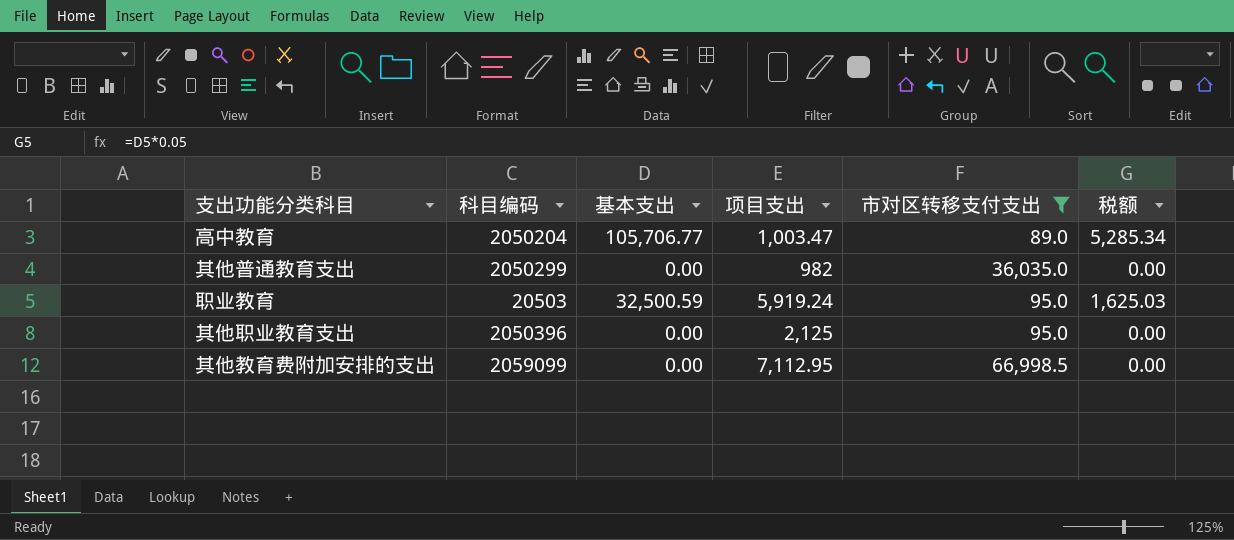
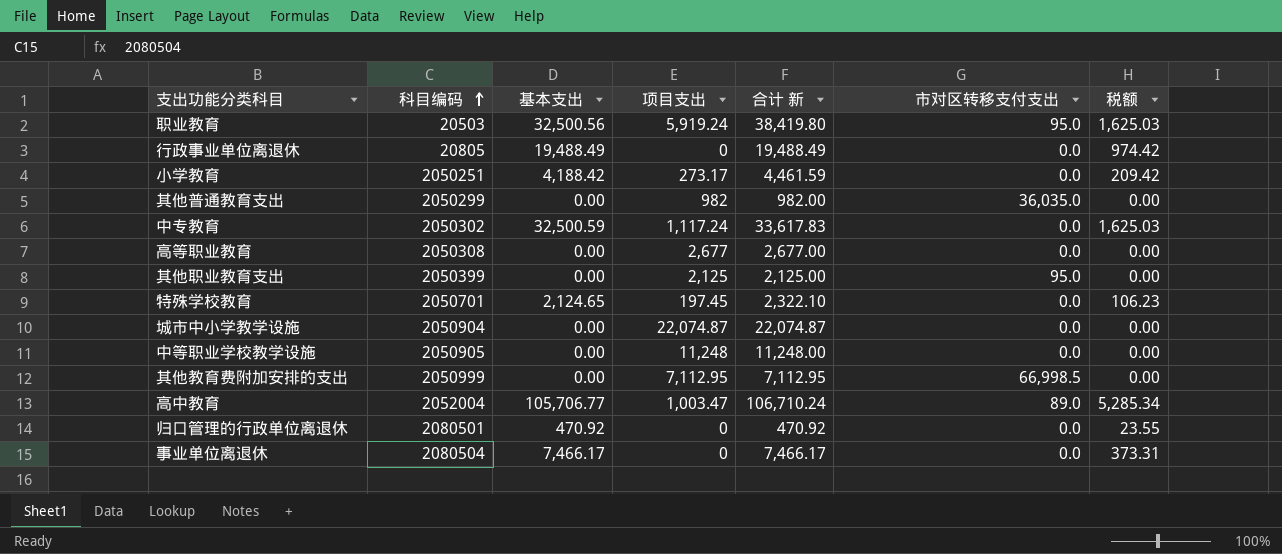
filter: 市对区转移支付支出 != 0.0 -> none
row order: none -> 科目编码 ascending
column 合计 新 | formula: none -> [基本支出] + [项目支出]
职业教育 | 基本支出: 32,500.59 -> 32,500.56
其他职业教育支出 | 科目编码: 2050396 -> 2050399
其他教育费附加安排的支出 | 科目编码: 2059099 -> 2050999
高中教育 | 科目编码: 2050204 -> 2052004

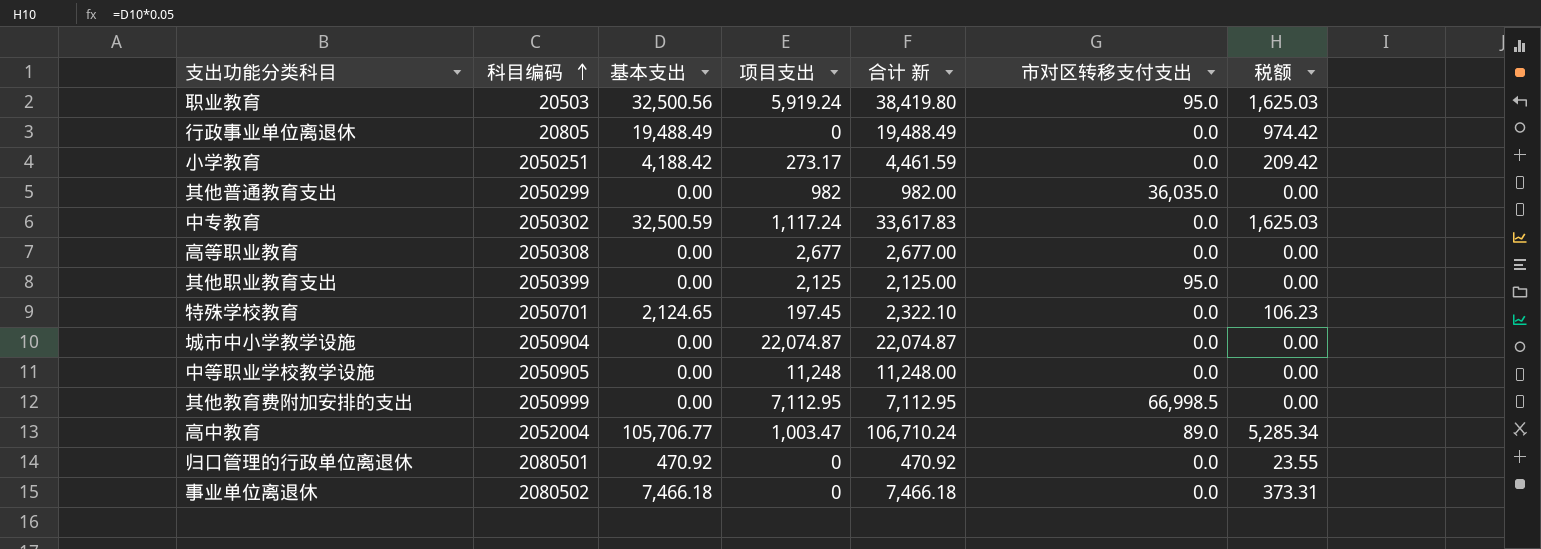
事业单位离退休 | 科目编码: 2080504 -> 2080502
事业单位离退休 | 基本支出: 7,466.17 -> 7,466.18
事业单位离退休 | 合计 新: 7,466.17 -> 7,466.18

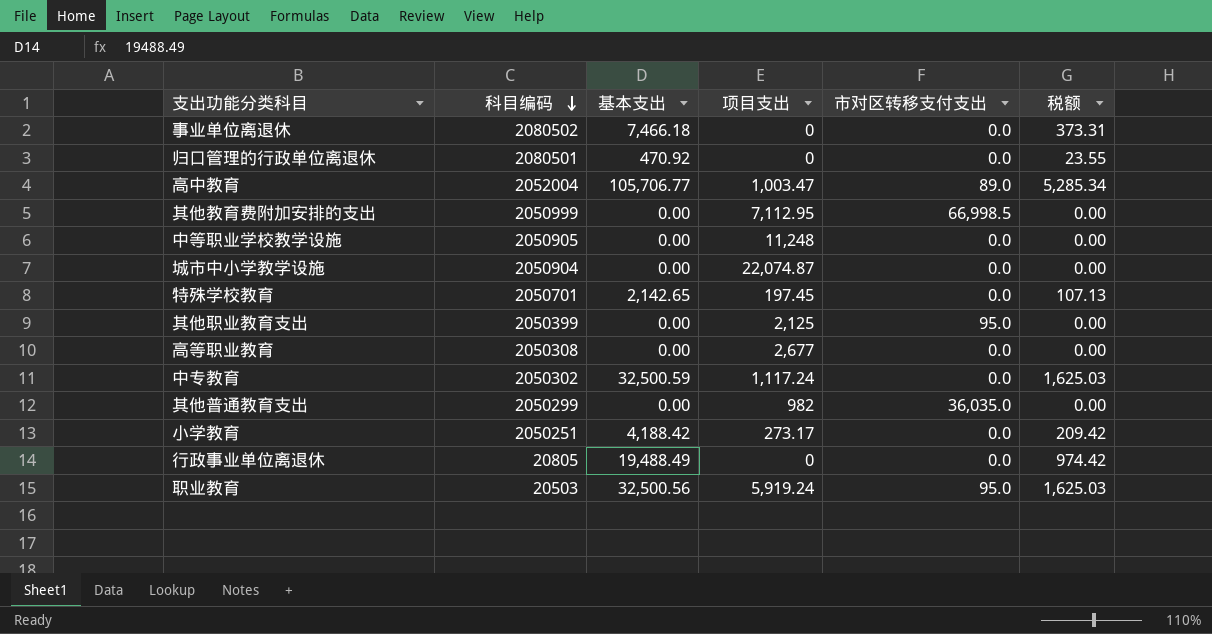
row order: 科目编码 ascending -> 科目编码 descending
column 合计 新 | formula: [基本支出] + [项目支出] -> none
特殊学校教育 | 基本支出: 2,124.65 -> 2,142.65
特殊学校教育 | 税额: 106.23 -> 107.13

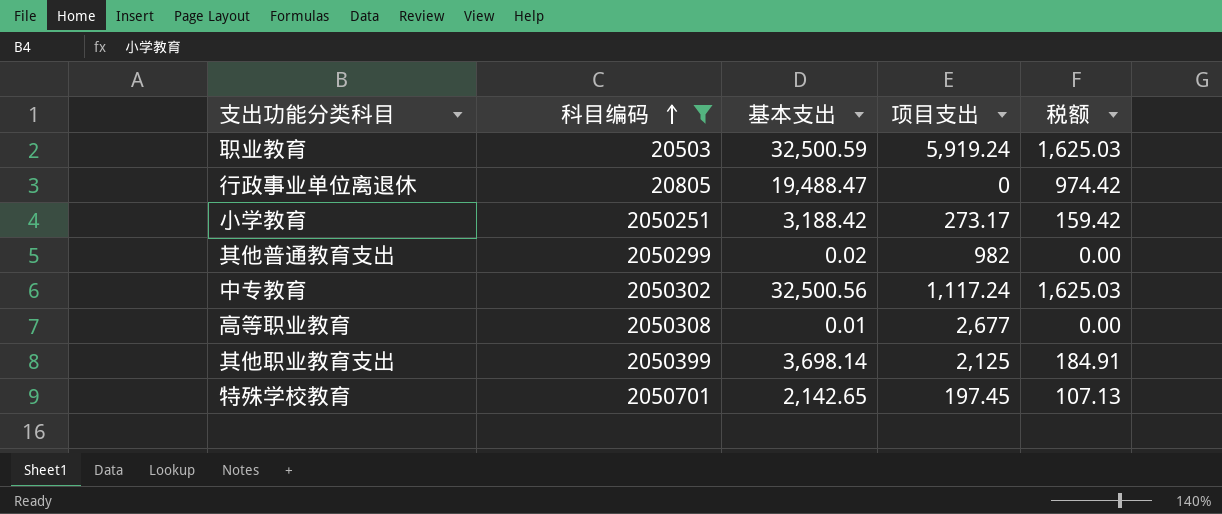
filter: none -> 科目编码 <= 2050701
row order: 科目编码 descending -> 科目编码 ascending
column 市对区转移支付支出 | position: 5 -> none
职业教育 | 基本支出: 32,500.56 -> 32,500.59
行政事业单位离退休 | 基本支出: 19,488.49 -> 19,488.47
小学教育 | 基本支出: 4,188.42 -> 3,188.42
小学教育 | 税额: 209.42 -> 159.42
其他普通教育支出 | 基本支出: 0.00 -> 0.02
中专教育 | 基本支出: 32,500.59 -> 32,500.56
高等职业教育 | 基本支出: 0.00 -> 0.01
其他职业教育支出 | 基本支出: 0.00 -> 3,698.14
其他职业教育支出 | 税额: 0.00 -> 184.91

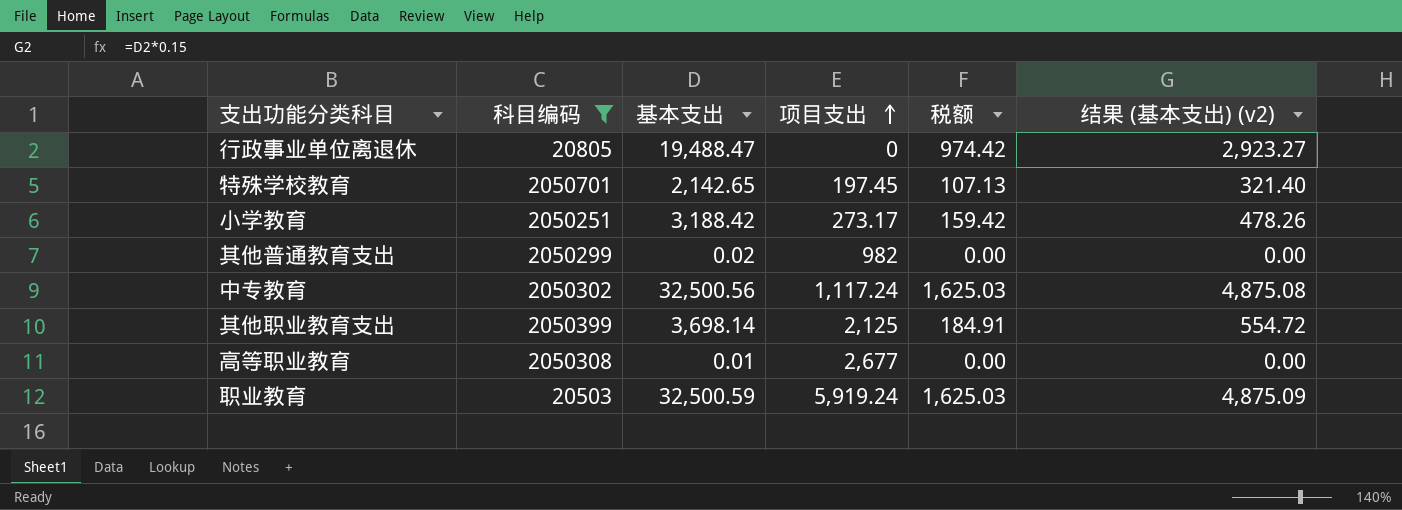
row order: 科目编码 ascending -> 项目支出 ascending
column 结果 (基本支出) (v2) | formula: none -> [基本支出] * 0.15

